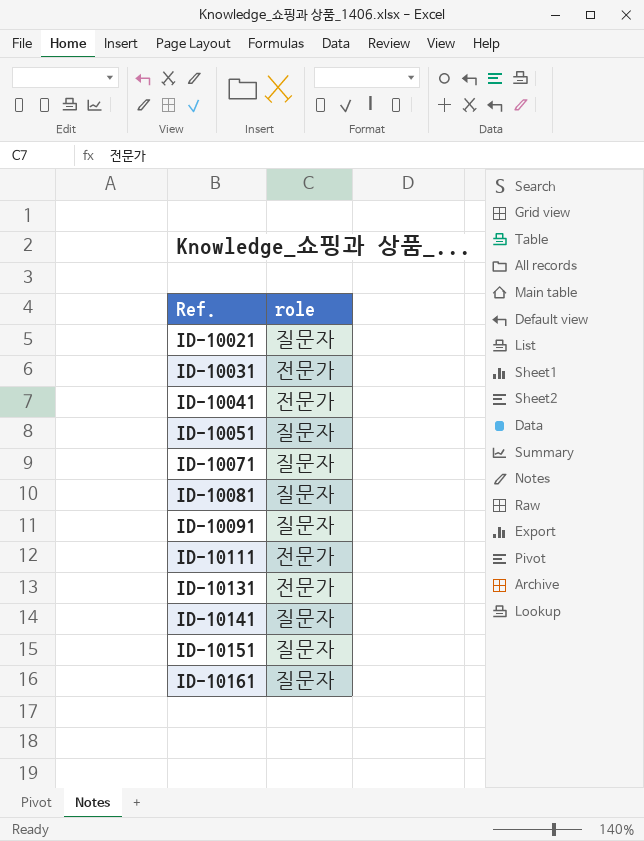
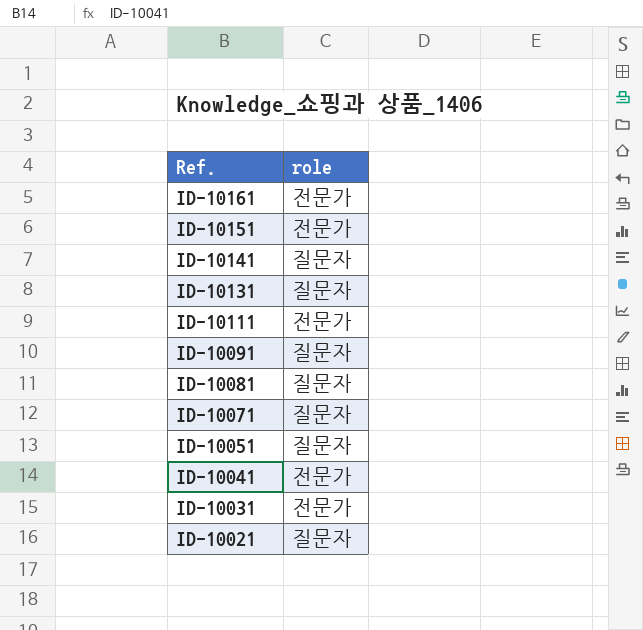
row order: Ref. ascending -> Ref. descending
ID-10161 | role: 질문자 -> 전문가
ID-10151 | role: 질문자 -> 전문가
ID-10131 | role: 전문가 -> 질문자

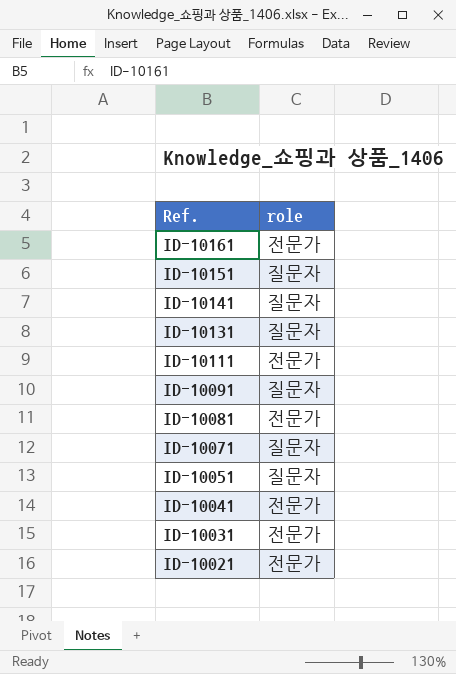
ID-10151 | role: 전문가 -> 질문자
ID-10081 | role: 질문자 -> 전문가
ID-10021 | role: 질문자 -> 전문가

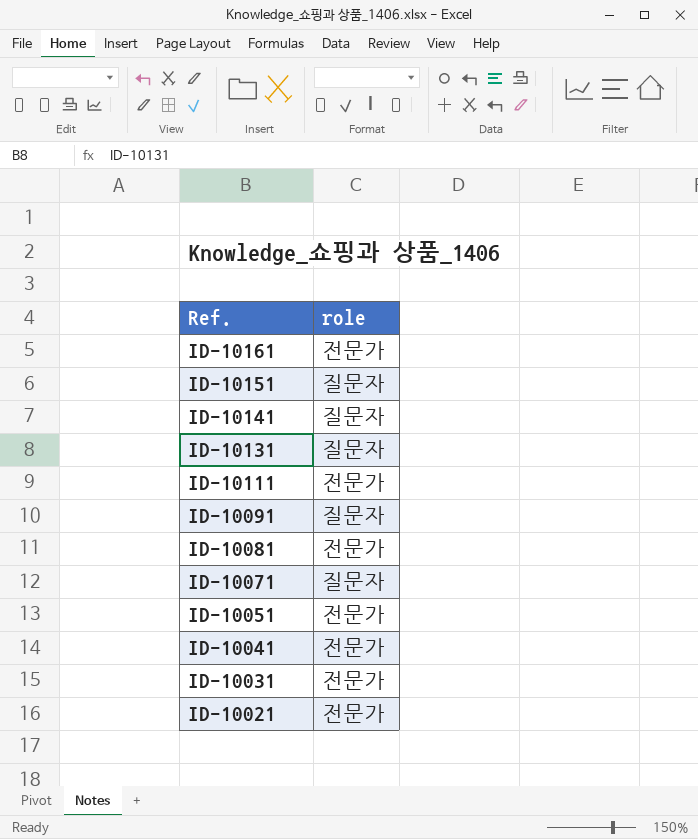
ID-10051 | role: 질문자 -> 전문가

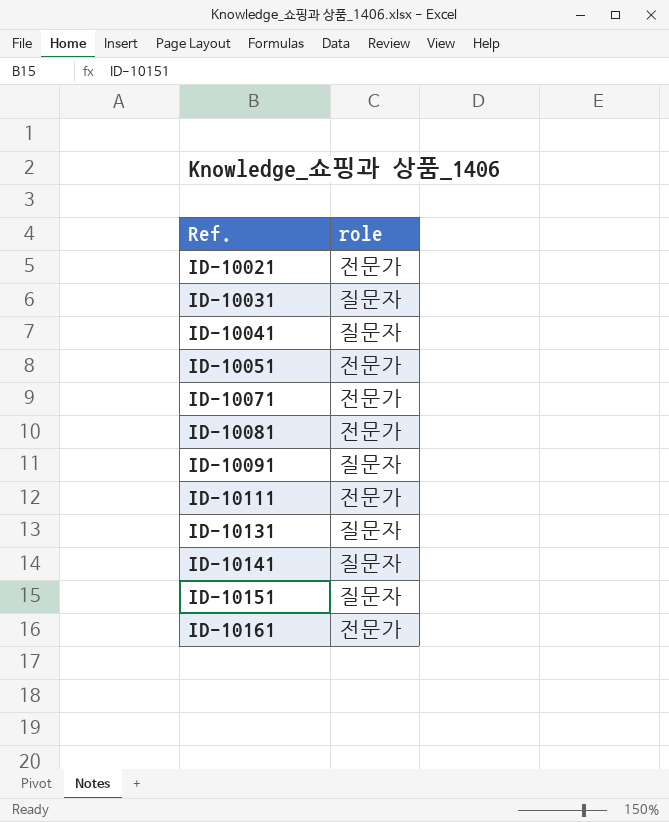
row order: Ref. descending -> Ref. ascending
ID-10031 | role: 전문가 -> 질문자
ID-10041 | role: 전문가 -> 질문자
ID-10071 | role: 질문자 -> 전문가

